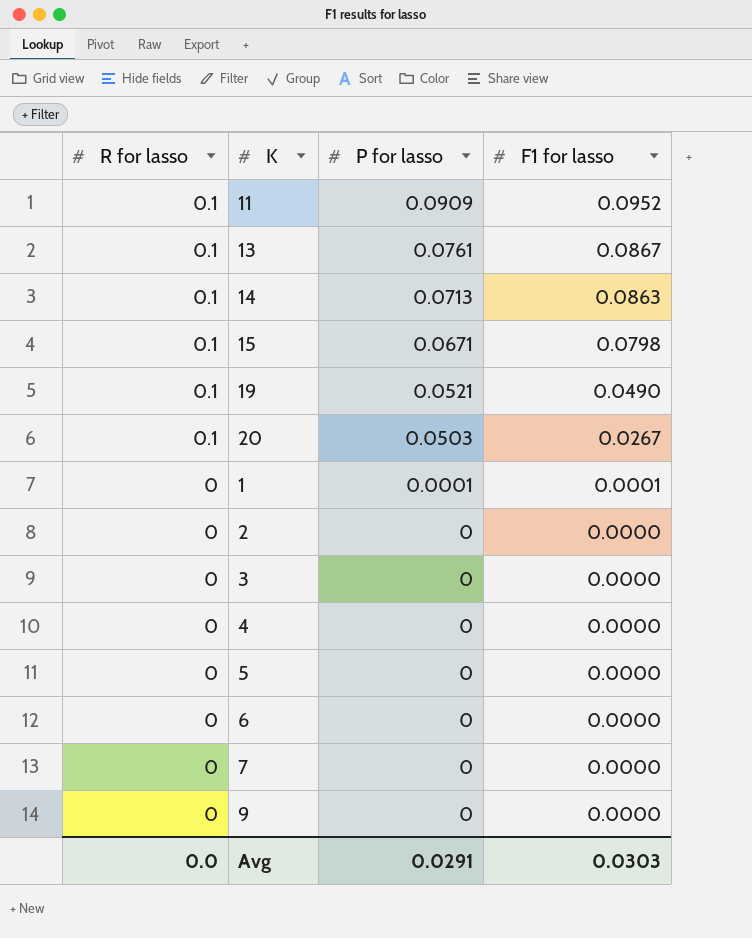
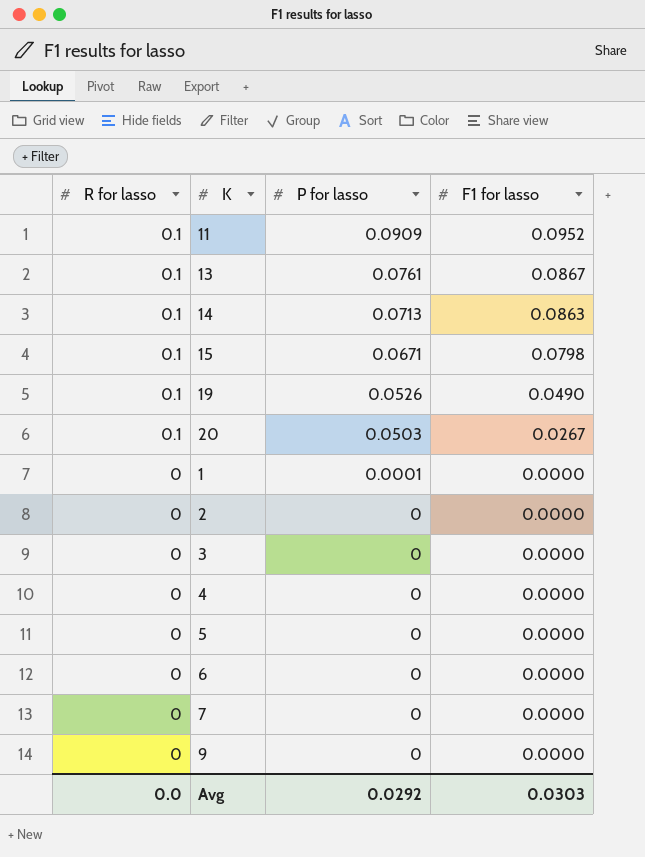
19 | P for lasso: 0.0521 -> 0.0526
1 | F1 for lasso: 0.0001 -> 0.0000
Avg | P for lasso: 0.0291 -> 0.0292

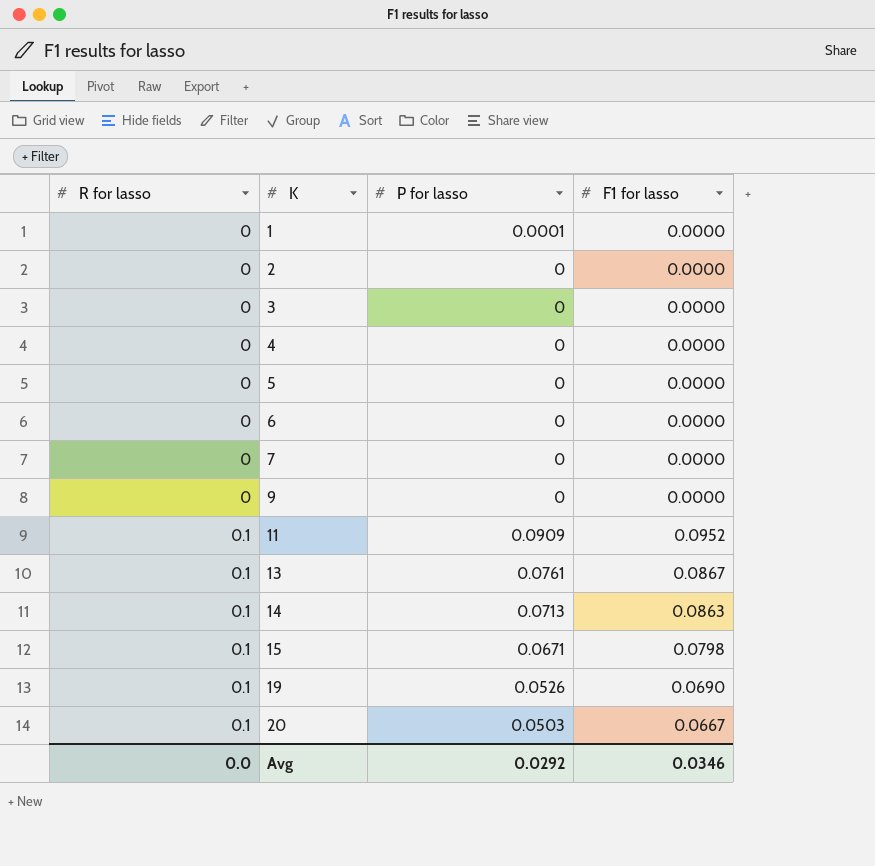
row order: R for lasso descending -> R for lasso ascending
19 | F1 for lasso: 0.0490 -> 0.0690
20 | F1 for lasso: 0.0267 -> 0.0667
Avg | F1 for lasso: 0.0303 -> 0.0346

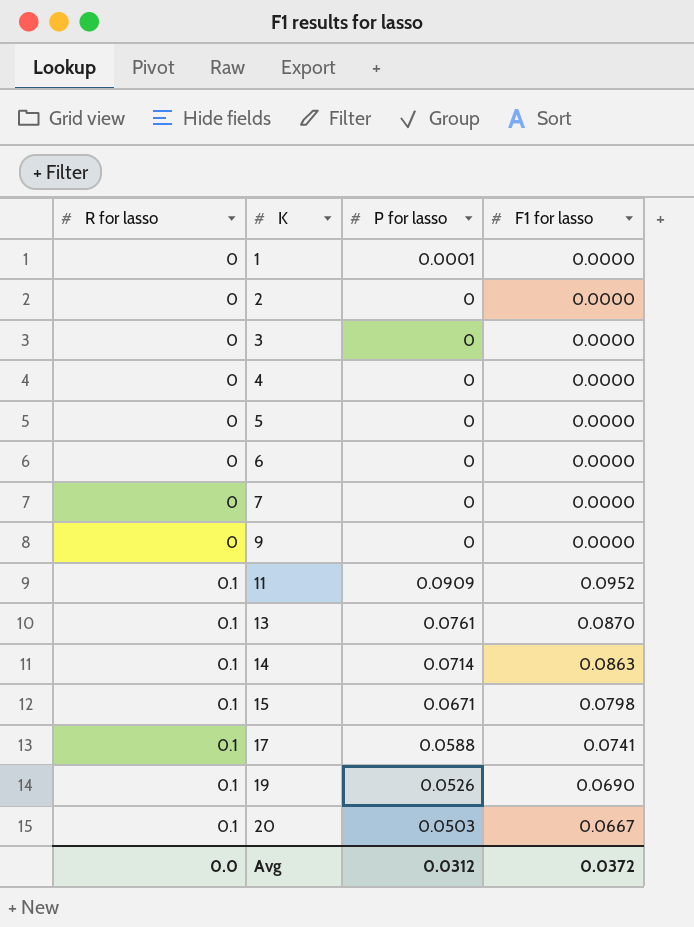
13 | F1 for lasso: 0.0867 -> 0.0870
14 | P for lasso: 0.0713 -> 0.0714
row 17: none -> 0.1 | 0.0588 | 0.0741
Avg | P for lasso: 0.0292 -> 0.0312
Avg | F1 for lasso: 0.0346 -> 0.0372

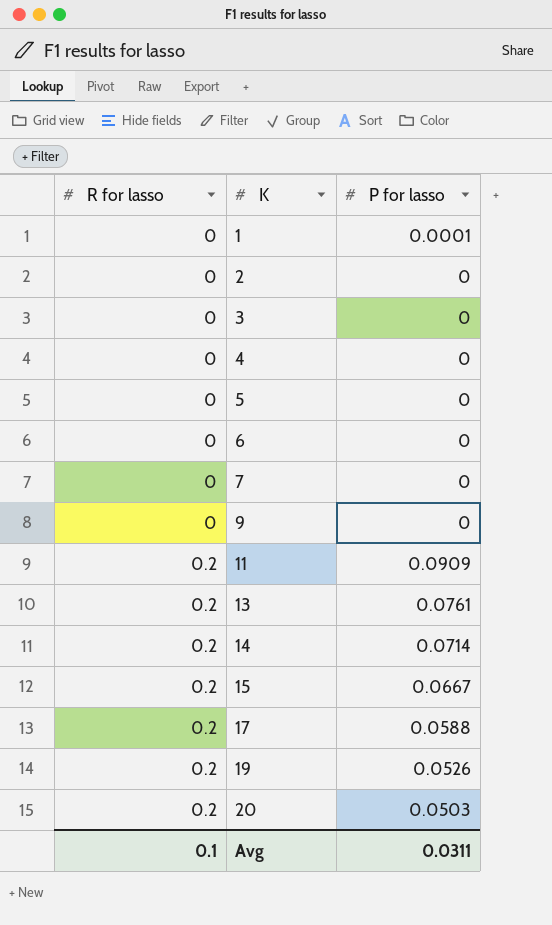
column F1 for lasso | position: 4 -> none
11 | R for lasso: 0.1 -> 0.2
13 | R for lasso: 0.1 -> 0.2
14 | R for lasso: 0.1 -> 0.2
15 | R for lasso: 0.1 -> 0.2
15 | P for lasso: 0.0671 -> 0.0667
17 | R for lasso: 0.1 -> 0.2
19 | R for lasso: 0.1 -> 0.2
20 | R for lasso: 0.1 -> 0.2
Avg | R for lasso: 0.0 -> 0.1
Avg | P for lasso: 0.0312 -> 0.0311

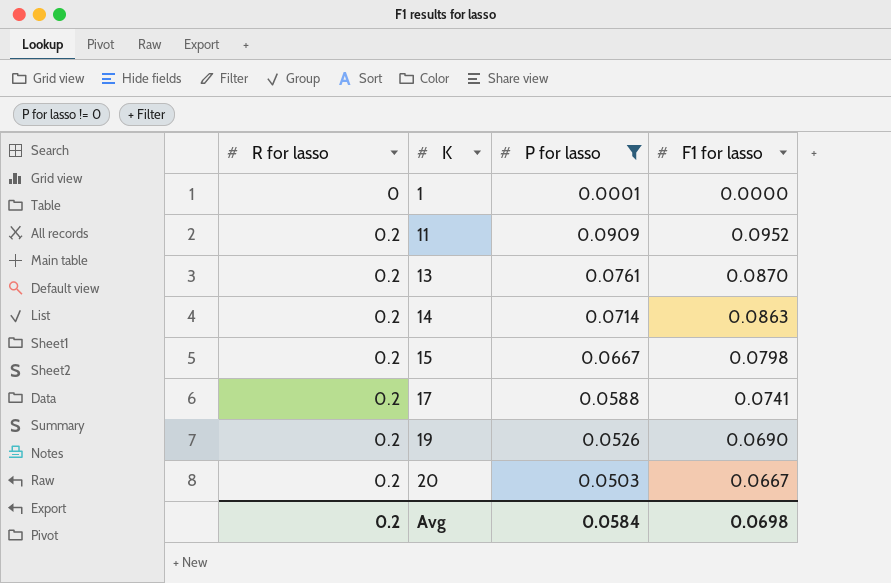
filter: none -> P for lasso != 0
column F1 for lasso | position: none -> 4
Avg | R for lasso: 0.1 -> 0.2
Avg | P for lasso: 0.0311 -> 0.0584

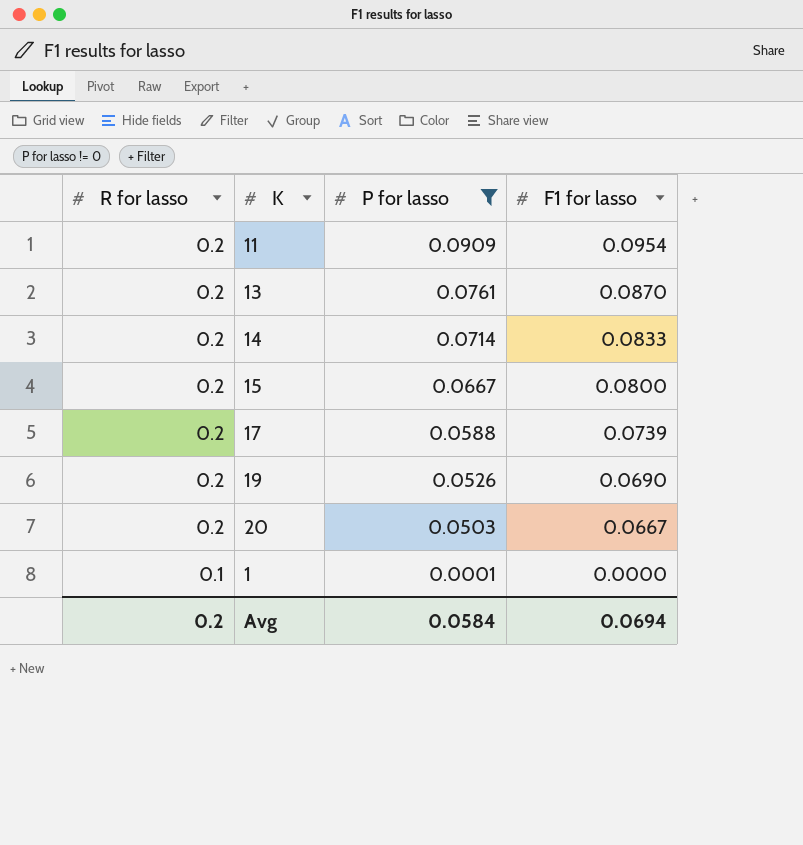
row order: R for lasso ascending -> R for lasso descending
11 | F1 for lasso: 0.0952 -> 0.0954
14 | F1 for lasso: 0.0863 -> 0.0833
15 | F1 for lasso: 0.0798 -> 0.0800
17 | F1 for lasso: 0.0741 -> 0.0739
1 | R for lasso: 0 -> 0.1
Avg | F1 for lasso: 0.0698 -> 0.0694

